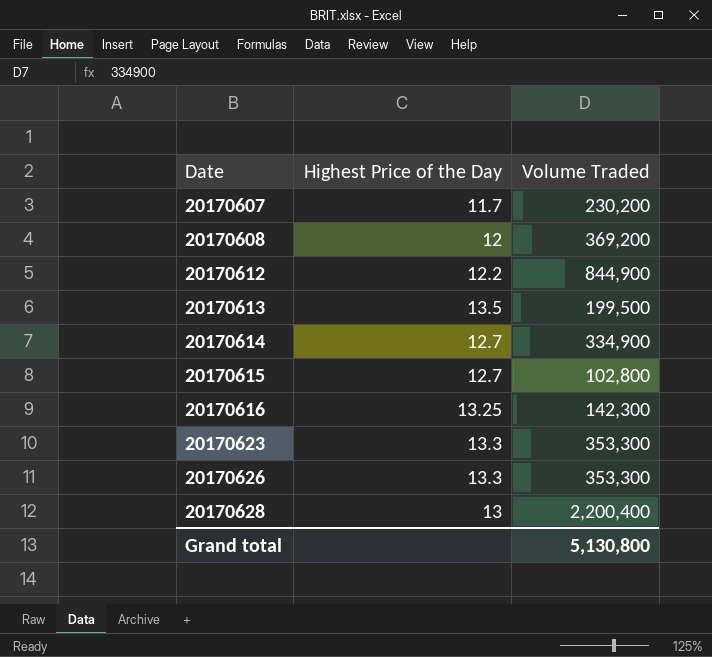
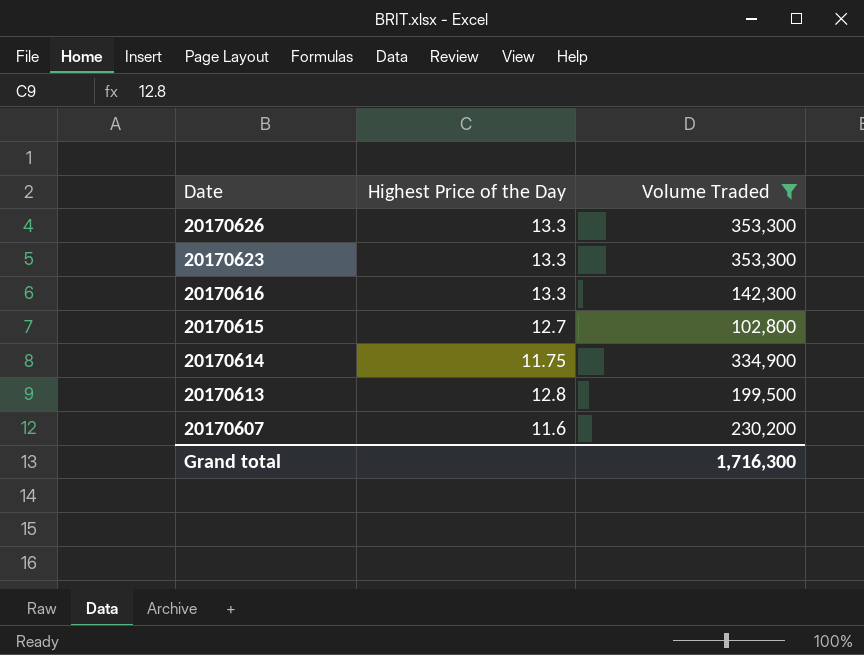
filter: none -> Volume Traded <= 353,300
row order: Date ascending -> Date descending
20170616 | Highest Price of the Day: 13.25 -> 13.3
20170614 | Highest Price of the Day: 12.7 -> 11.75
20170613 | Highest Price of the Day: 13.5 -> 12.8
20170607 | Highest Price of the Day: 11.7 -> 11.6
Grand total | Volume Traded: 5,130,800 -> 1,716,300

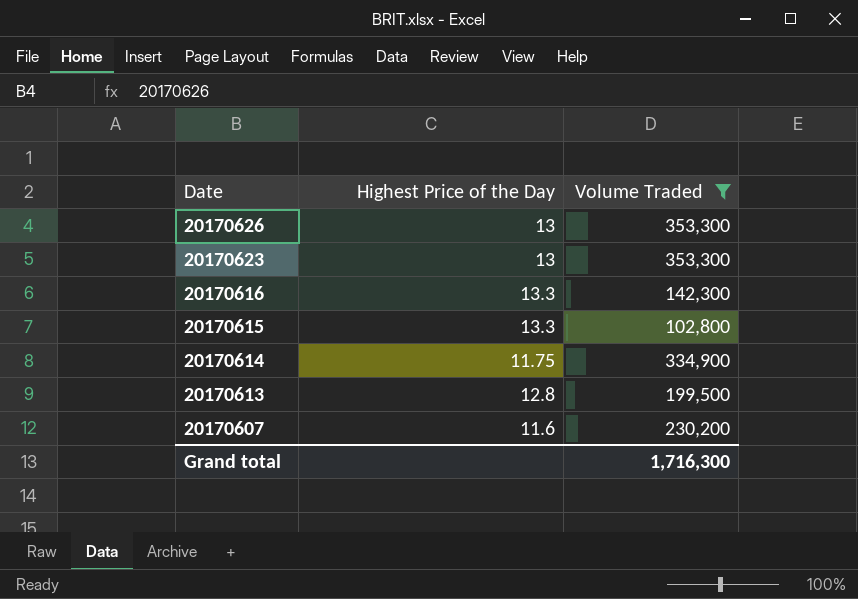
20170626 | Highest Price of the Day: 13.3 -> 13
20170623 | Highest Price of the Day: 13.3 -> 13
20170615 | Highest Price of the Day: 12.7 -> 13.3

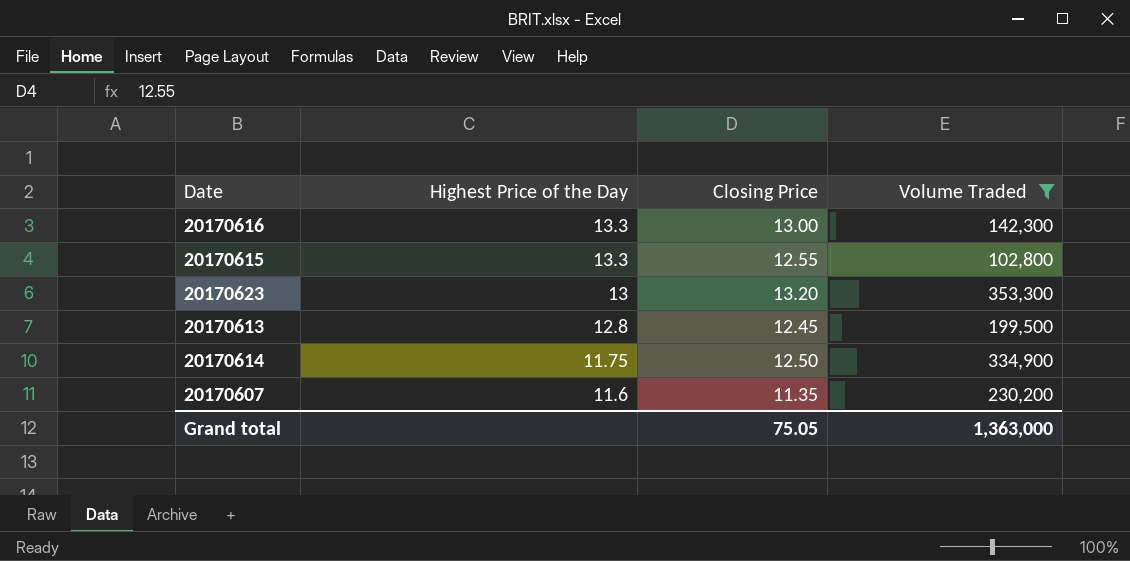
row order: Date descending -> Highest Price of the Day descending
column Closing Price | position: none -> 3
row 20170626: 13 | 353,300 -> none
Grand total | Volume Traded: 1,716,300 -> 1,363,000

